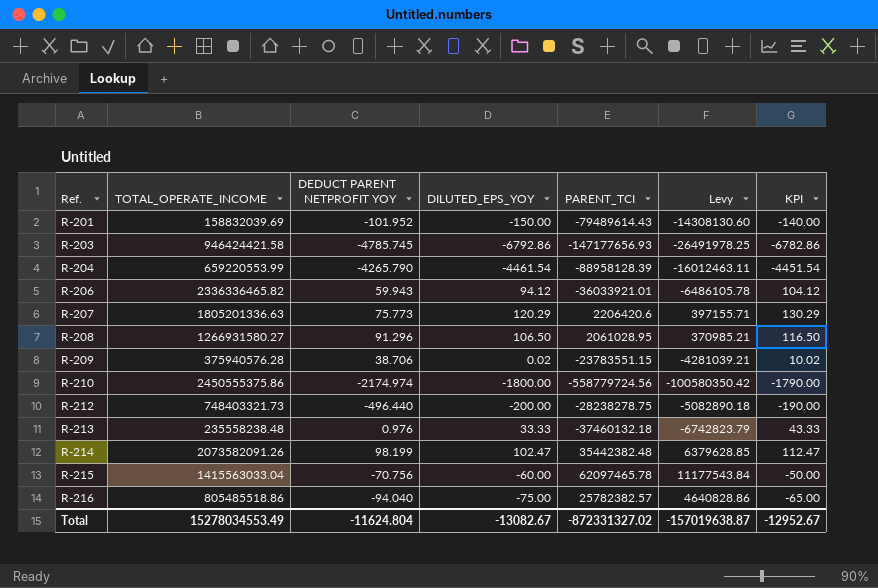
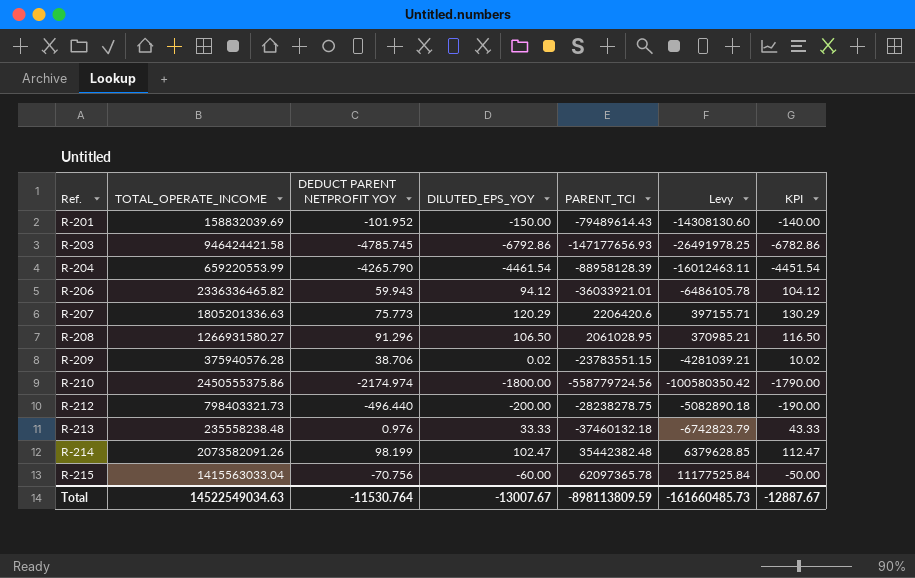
row R-216: 805485518.86 | -94.040 | -75.00 | 25782382.57 | 4640828.86 | -65.00 -> none
R-212 | TOTAL_OPERATE_INCOME: 748403321.73 -> 798403321.73
R-215 | PARENT_TCI: 62097465.78 -> 62097365.78
R-215 | Levy: 11177543.84 -> 11177525.84
Total | TOTAL_OPERATE_INCOME: 15278034553.49 -> 14522549034.63
Total | DEDUCT PARENT NETPROFIT YOY: -11624.804 -> -11530.764
Total | DILUTED_EPS_YOY: -13082.67 -> -13007.67
Total | PARENT_TCI: -872331327.02 -> -898113809.59
Total | Levy: -157019638.87 -> -161660485.73
Total | KPI: -12952.67 -> -12887.67

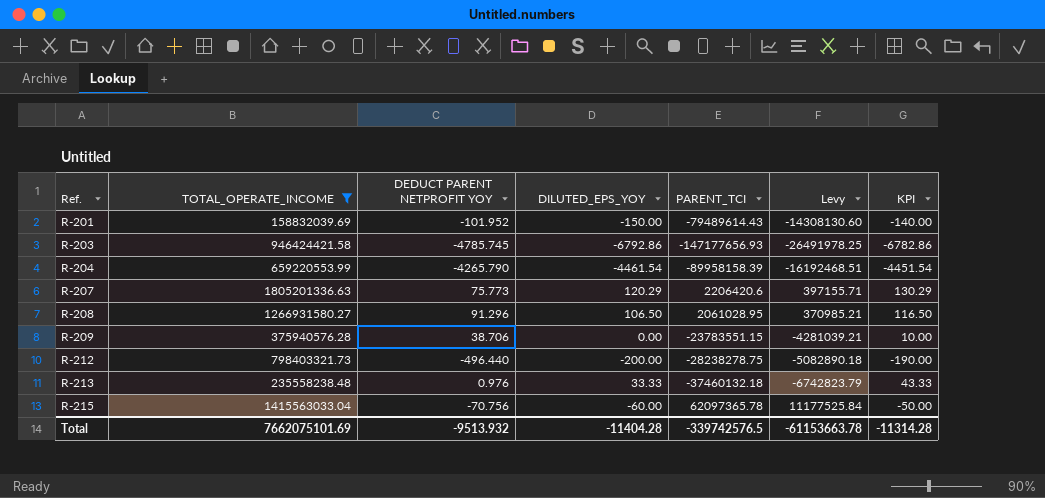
filter: none -> TOTAL_OPERATE_INCOME <= 1805201336.63
R-204 | PARENT_TCI: -88958128.39 -> -89958158.39
R-204 | Levy: -16012463.11 -> -16192468.51
R-209 | DILUTED_EPS_YOY: 0.02 -> 0.00
R-209 | KPI: 10.02 -> 10.00
Total | TOTAL_OPERATE_INCOME: 14522549034.63 -> 7662075101.69
Total | DEDUCT PARENT NETPROFIT YOY: -11530.764 -> -9513.932
Total | DILUTED_EPS_YOY: -13007.67 -> -11404.28
Total | PARENT_TCI: -898113809.59 -> -339742576.5
Total | Levy: -161660485.73 -> -61153663.78
Total | KPI: -12887.67 -> -11314.28

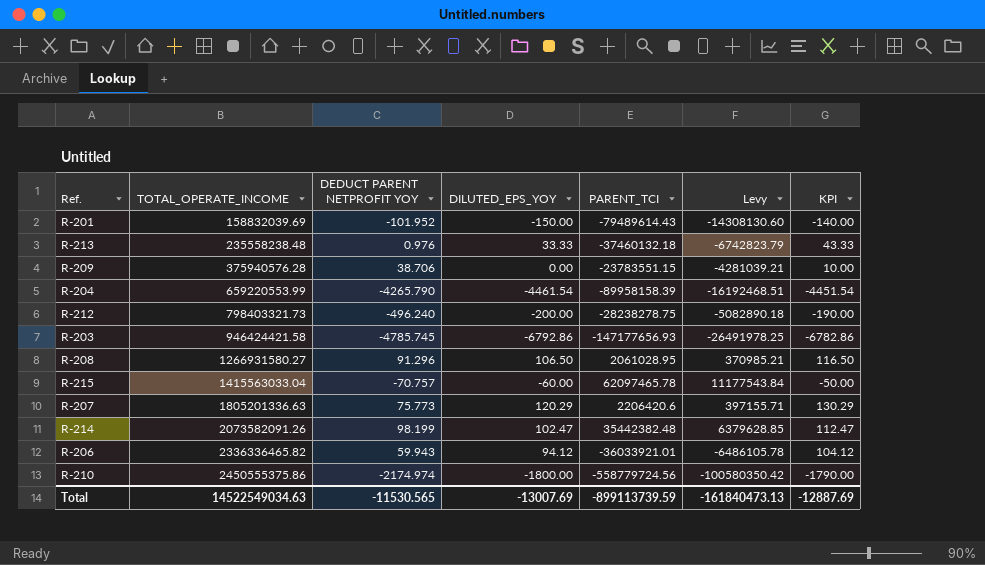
filter: TOTAL_OPERATE_INCOME <= 1805201336.63 -> none
row order: Ref. ascending -> TOTAL_OPERATE_INCOME ascending
R-212 | DEDUCT PARENT NETPROFIT YOY: -496.440 -> -496.240
R-215 | DEDUCT PARENT NETPROFIT YOY: -70.756 -> -70.757
R-215 | PARENT_TCI: 62097365.78 -> 62097465.78
R-215 | Levy: 11177525.84 -> 11177543.84
Total | TOTAL_OPERATE_INCOME: 7662075101.69 -> 14522549034.63
Total | DEDUCT PARENT NETPROFIT YOY: -9513.932 -> -11530.565
Total | DILUTED_EPS_YOY: -11404.28 -> -13007.69
Total | PARENT_TCI: -339742576.5 -> -899113739.59
Total | Levy: -61153663.78 -> -161840473.13
Total | KPI: -11314.28 -> -12887.69

